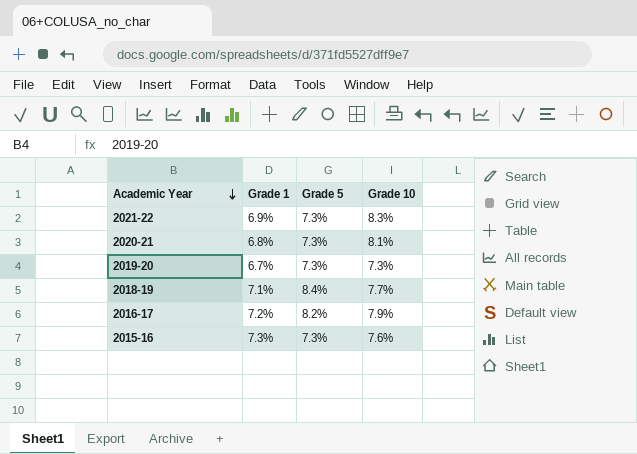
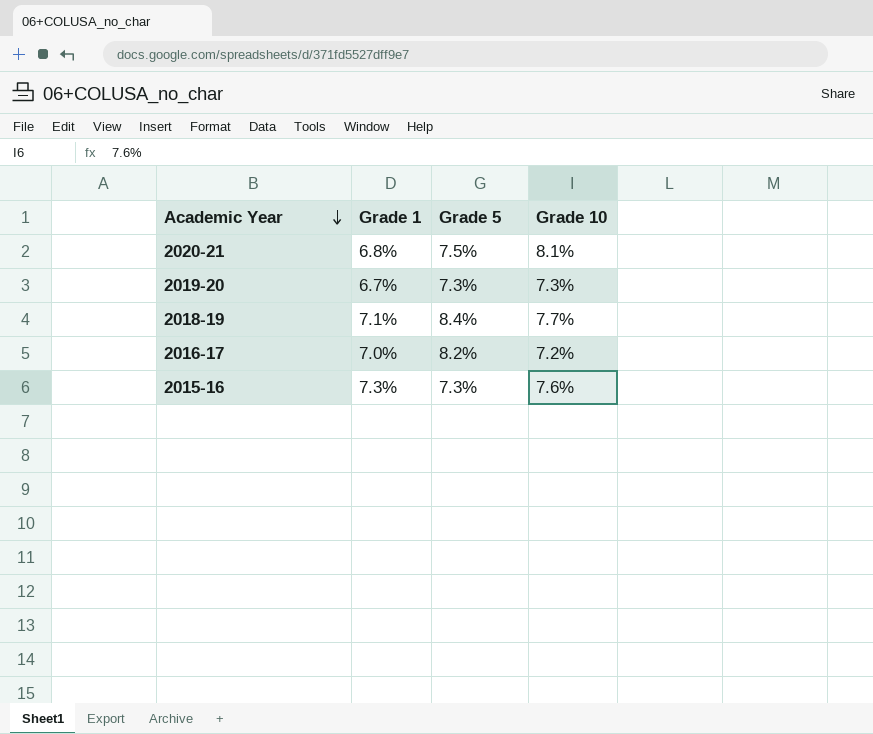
row 2021-22: 6.9% | 7.3% | 8.3% -> none
2020-21 | Grade 5: 7.3% -> 7.5%
2016-17 | Grade 1: 7.2% -> 7.0%
2016-17 | Grade 10: 7.9% -> 7.2%

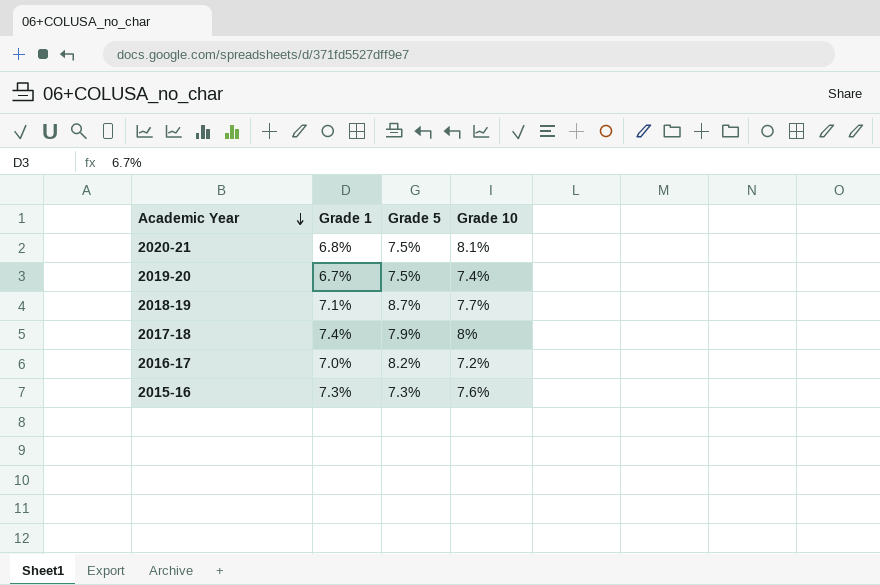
2019-20 | Grade 5: 7.3% -> 7.5%
2019-20 | Grade 10: 7.3% -> 7.4%
2018-19 | Grade 5: 8.4% -> 8.7%
row 2017-18: none -> 7.4% | 7.9% | 8%

